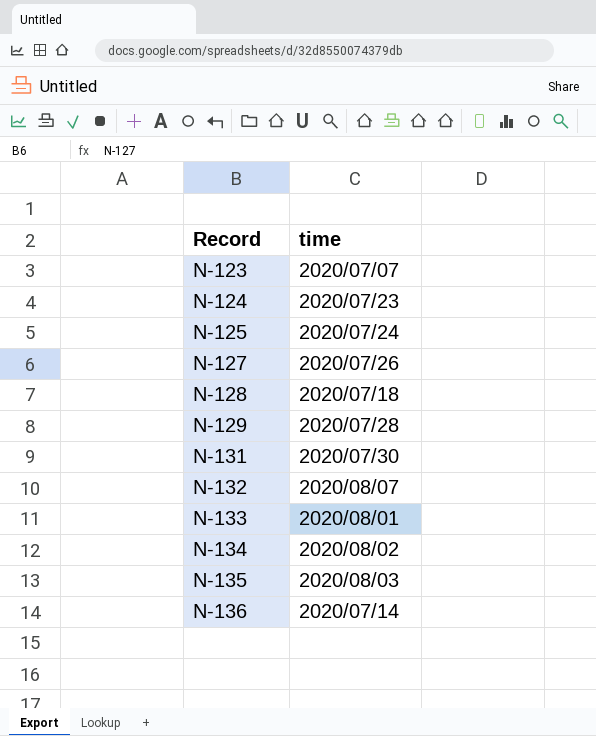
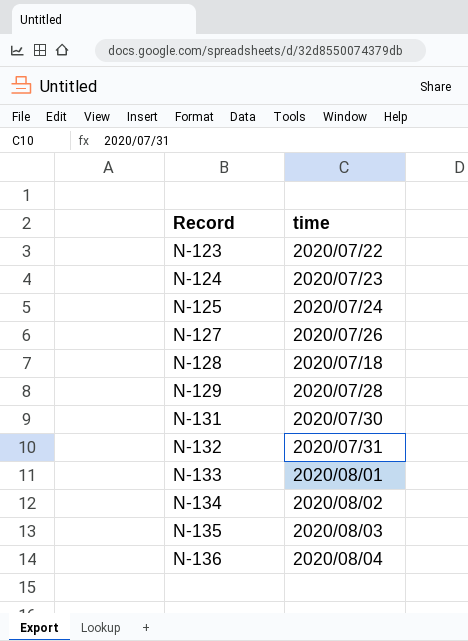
N-123 | time: 2020/07/07 -> 2020/07/22
N-132 | time: 2020/08/07 -> 2020/07/31
N-136 | time: 2020/07/14 -> 2020/08/04

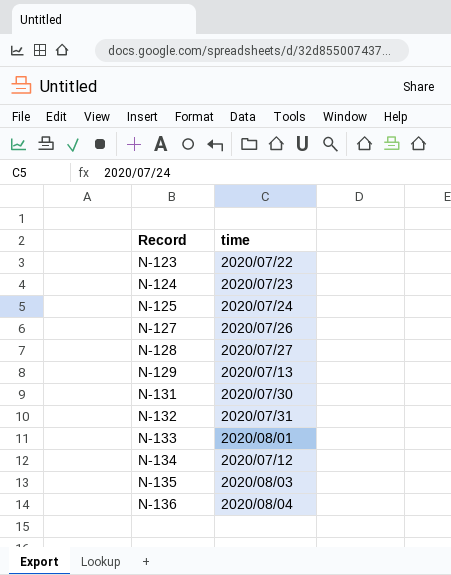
N-128 | time: 2020/07/18 -> 2020/07/27
N-129 | time: 2020/07/28 -> 2020/07/13
N-134 | time: 2020/08/02 -> 2020/07/12

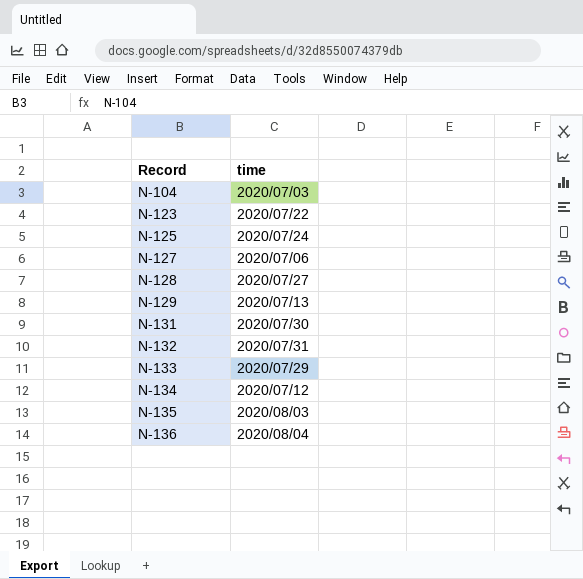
row N-124: 2020/07/23 -> none
row N-104: none -> 2020/07/03
N-127 | time: 2020/07/26 -> 2020/07/06
N-133 | time: 2020/08/01 -> 2020/07/29

